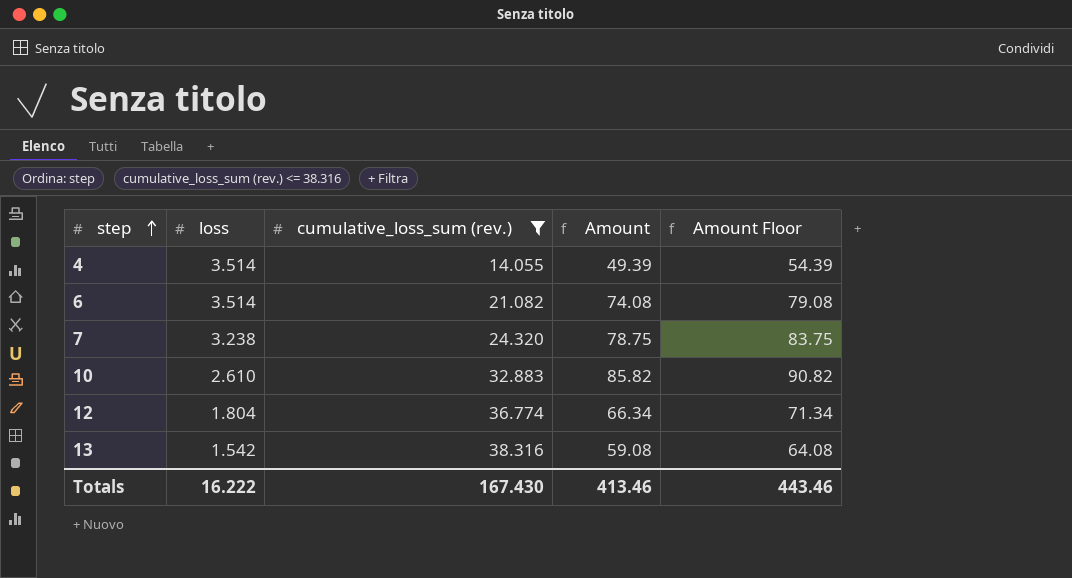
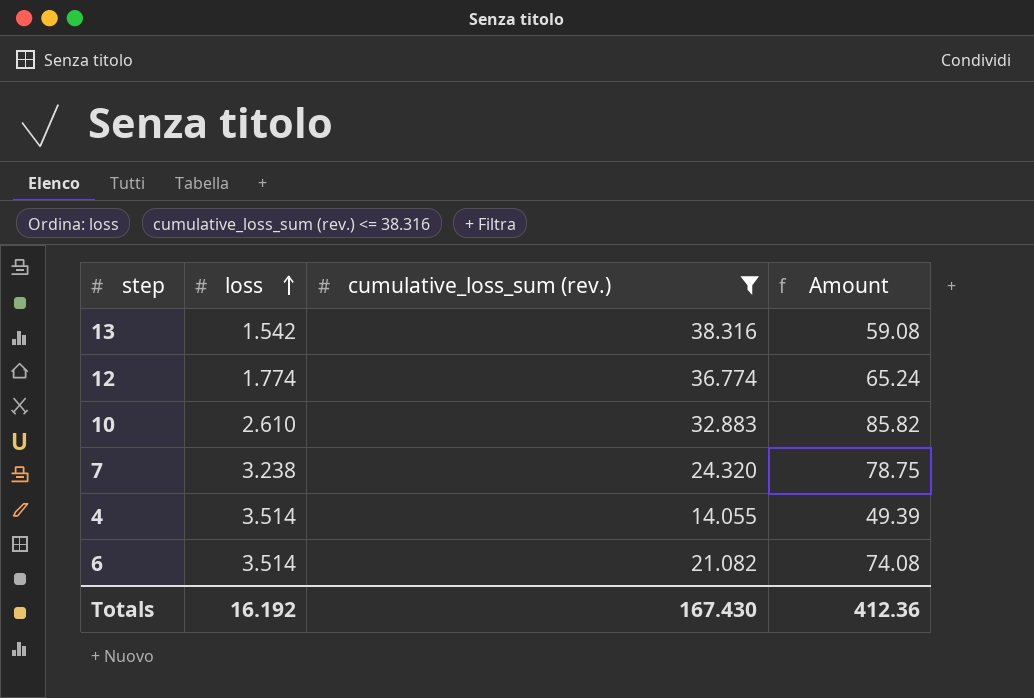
row order: step ascending -> loss ascending
column Amount Floor | formula: [Amount] + 5 -> none
12 | loss: 1.804 -> 1.774
12 | Amount: 66.34 -> 65.24
Totals | loss: 16.222 -> 16.192
Totals | Amount: 413.46 -> 412.36

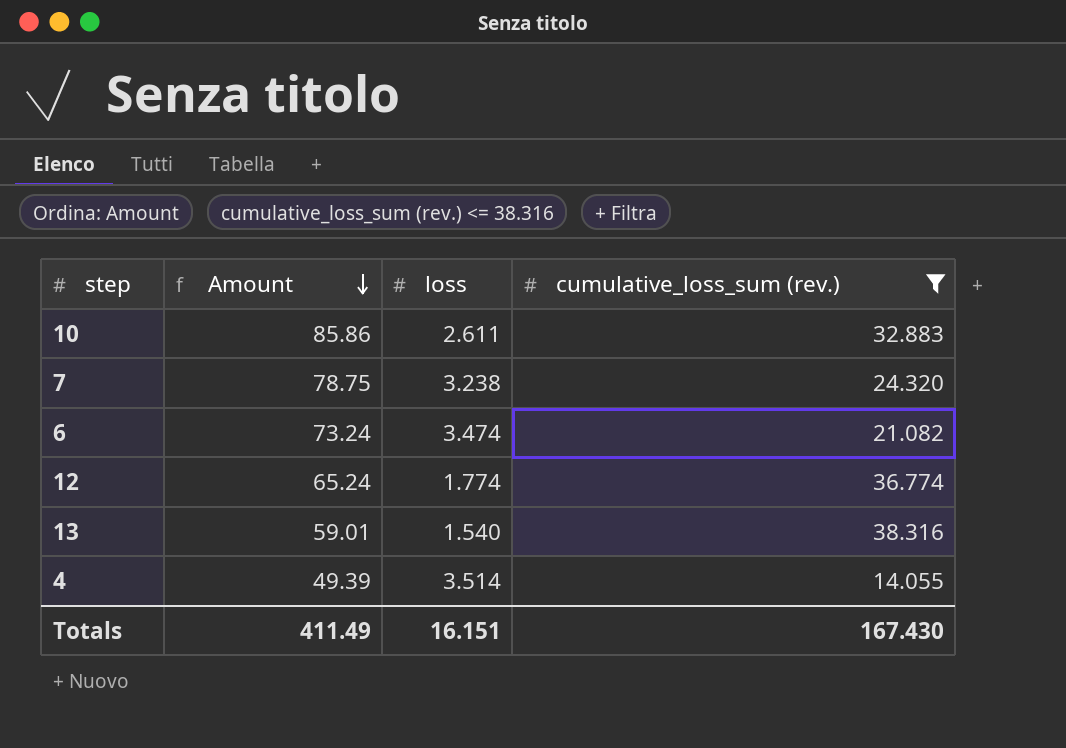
row order: loss ascending -> Amount descending
column Amount | position: 4 -> 2
10 | Amount: 85.82 -> 85.86
10 | loss: 2.610 -> 2.611
6 | Amount: 74.08 -> 73.24
6 | loss: 3.514 -> 3.474
13 | Amount: 59.08 -> 59.01
13 | loss: 1.542 -> 1.540
Totals | Amount: 412.36 -> 411.49
Totals | loss: 16.192 -> 16.151

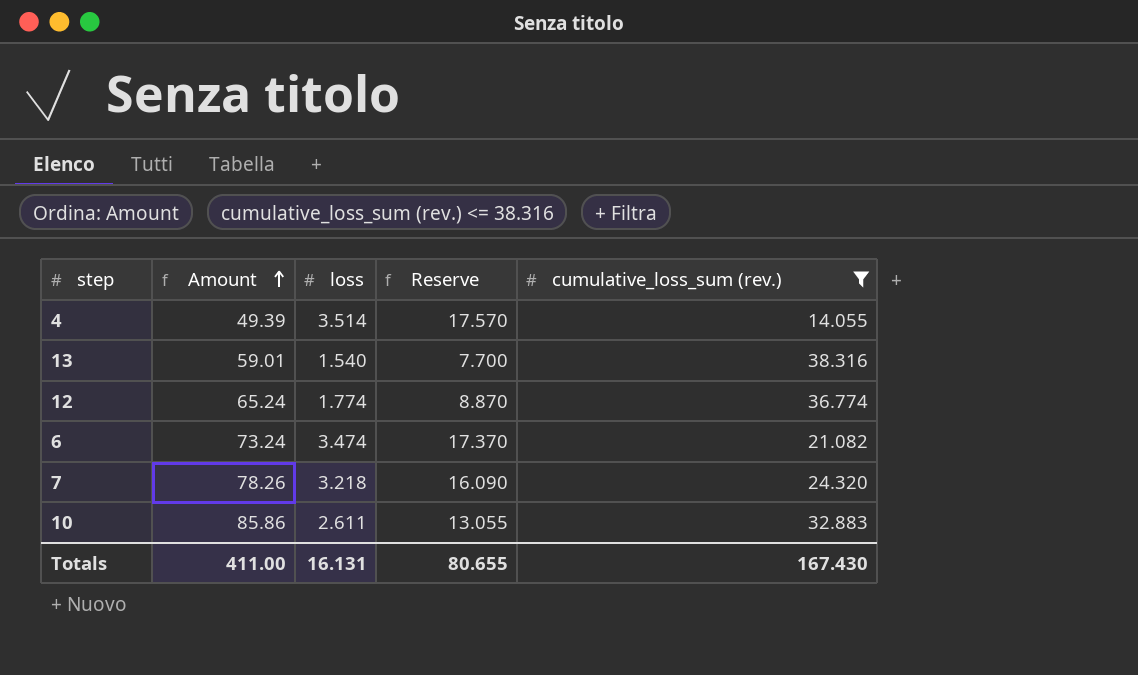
row order: Amount descending -> Amount ascending
column Reserve | formula: none -> [loss] * 5
7 | Amount: 78.75 -> 78.26
7 | loss: 3.238 -> 3.218
Totals | Amount: 411.49 -> 411.00
Totals | loss: 16.151 -> 16.131

